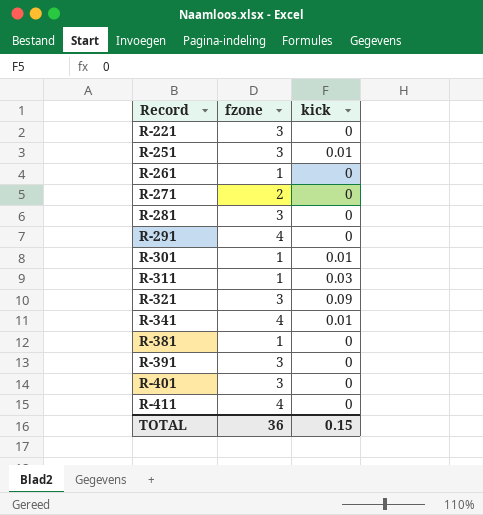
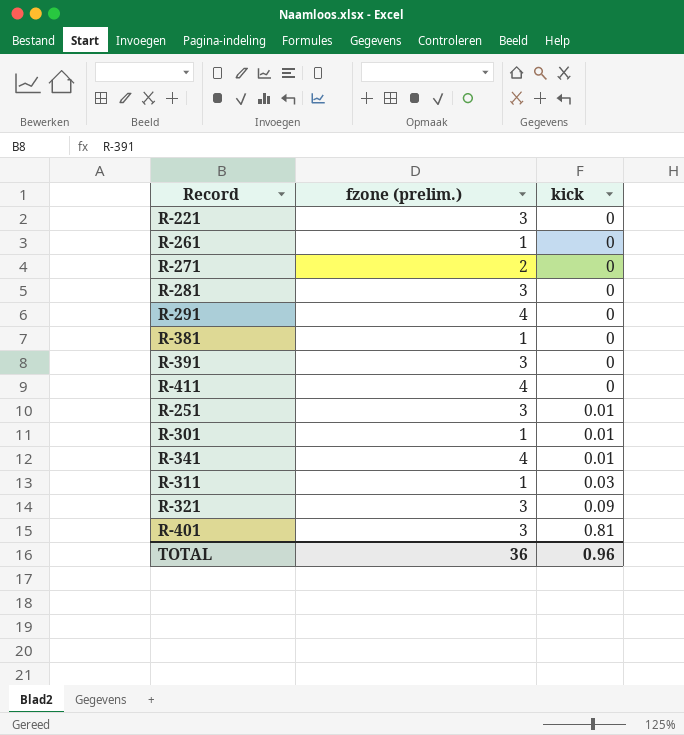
row order: Record ascending -> kick ascending
column name: fzone -> fzone (prelim.)
R-401 | kick: 0 -> 0.81
TOTAL | kick: 0.15 -> 0.96

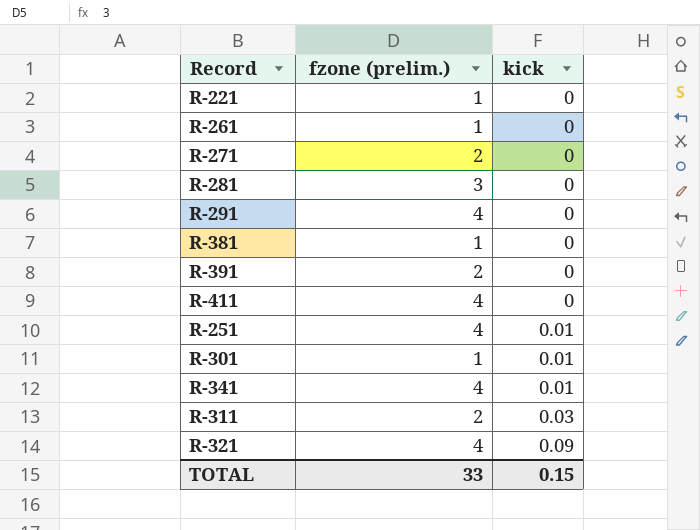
row R-401: 3 | 0.81 -> none
R-221 | fzone (prelim.): 3 -> 1
R-391 | fzone (prelim.): 3 -> 2
R-251 | fzone (prelim.): 3 -> 4
R-311 | fzone (prelim.): 1 -> 2
R-321 | fzone (prelim.): 3 -> 4
TOTAL | fzone (prelim.): 36 -> 33
TOTAL | kick: 0.96 -> 0.15

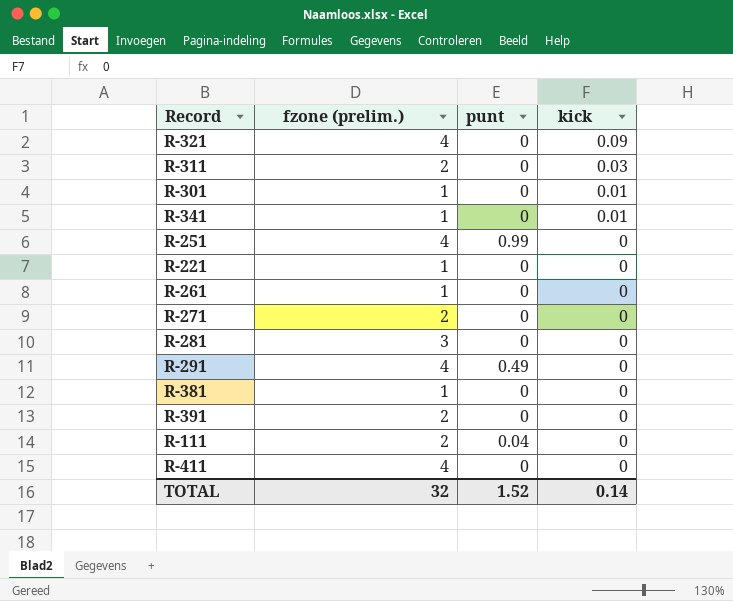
row order: kick ascending -> kick descending
column punt | position: none -> 3
R-341 | fzone (prelim.): 4 -> 1
R-251 | kick: 0.01 -> 0
row R-111: none -> 2 | 0.04 | 0
TOTAL | fzone (prelim.): 33 -> 32
TOTAL | kick: 0.15 -> 0.14

